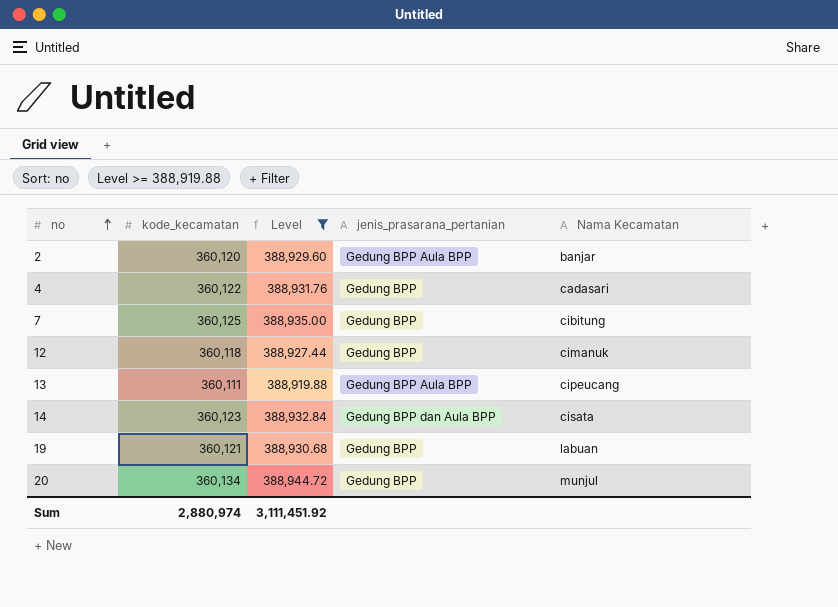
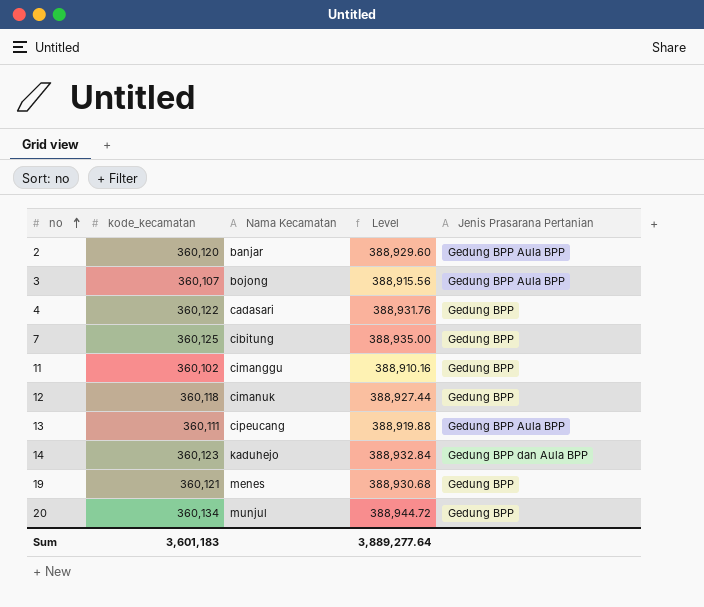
filter: Level >= 388,919.88 -> none
column Nama Kecamatan | position: 5 -> 3
column name: jenis_prasarana_pertanian -> Jenis Prasarana Pertanian
14 | Nama Kecamatan: cisata -> kaduhejo
19 | Nama Kecamatan: labuan -> menes
Sum | kode_kecamatan: 2,880,974 -> 3,601,183
Sum | Level: 3,111,451.92 -> 3,889,277.64

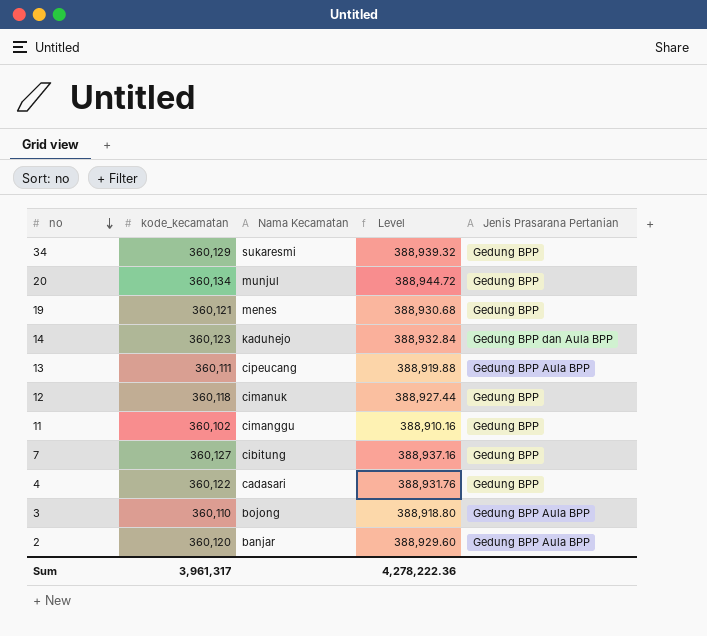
row order: no ascending -> no descending
row 34: none -> 360,129 | sukaresmi | 388,939.32 | Gedung BPP
7 | kode_kecamatan: 360,125 -> 360,127
7 | Level: 388,935.00 -> 388,937.16
3 | kode_kecamatan: 360,107 -> 360,110
3 | Level: 388,915.56 -> 388,918.80
Sum | kode_kecamatan: 3,601,183 -> 3,961,317
Sum | Level: 3,889,277.64 -> 4,278,222.36

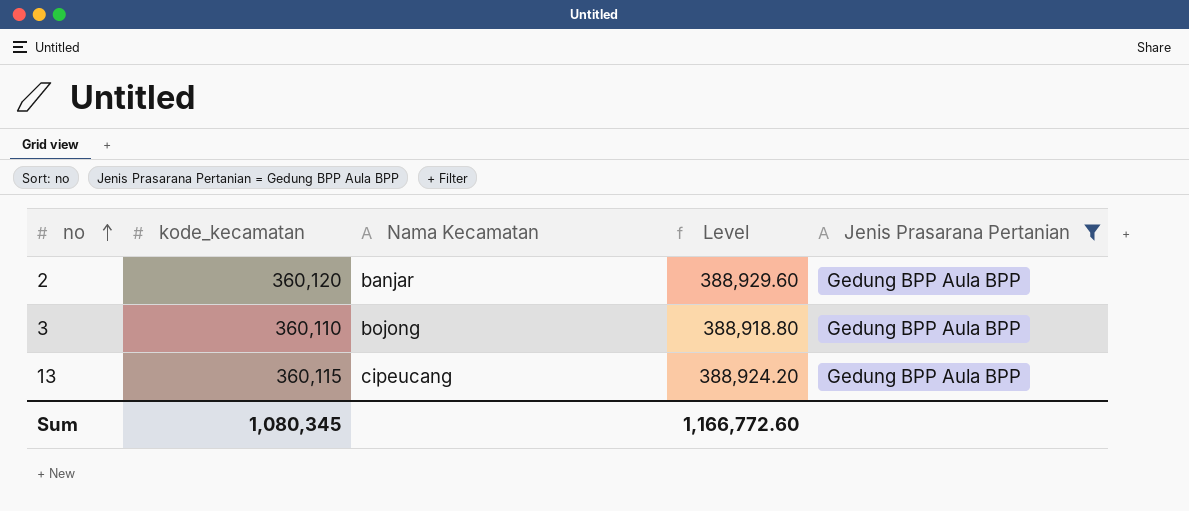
filter: none -> Jenis Prasarana Pertanian = Gedung BPP Aula BPP
row order: no descending -> no ascending
13 | kode_kecamatan: 360,111 -> 360,115
13 | Level: 388,919.88 -> 388,924.20
Sum | kode_kecamatan: 3,961,317 -> 1,080,345
Sum | Level: 4,278,222.36 -> 1,166,772.60

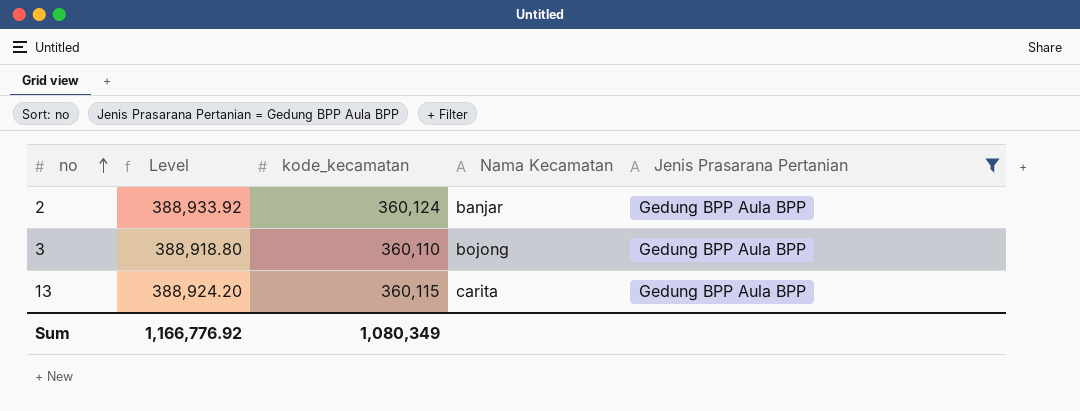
column Level | position: 4 -> 2
2 | Level: 388,929.60 -> 388,933.92
2 | kode_kecamatan: 360,120 -> 360,124
13 | Nama Kecamatan: cipeucang -> carita
Sum | Level: 1,166,772.60 -> 1,166,776.92
Sum | kode_kecamatan: 1,080,345 -> 1,080,349

